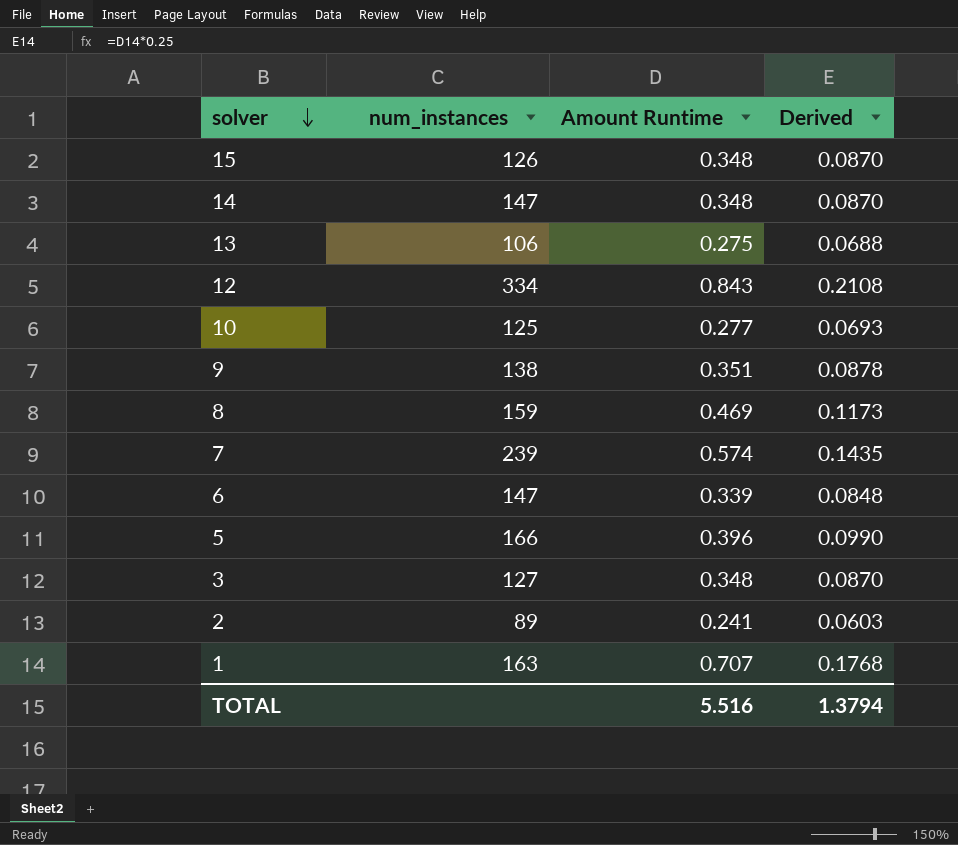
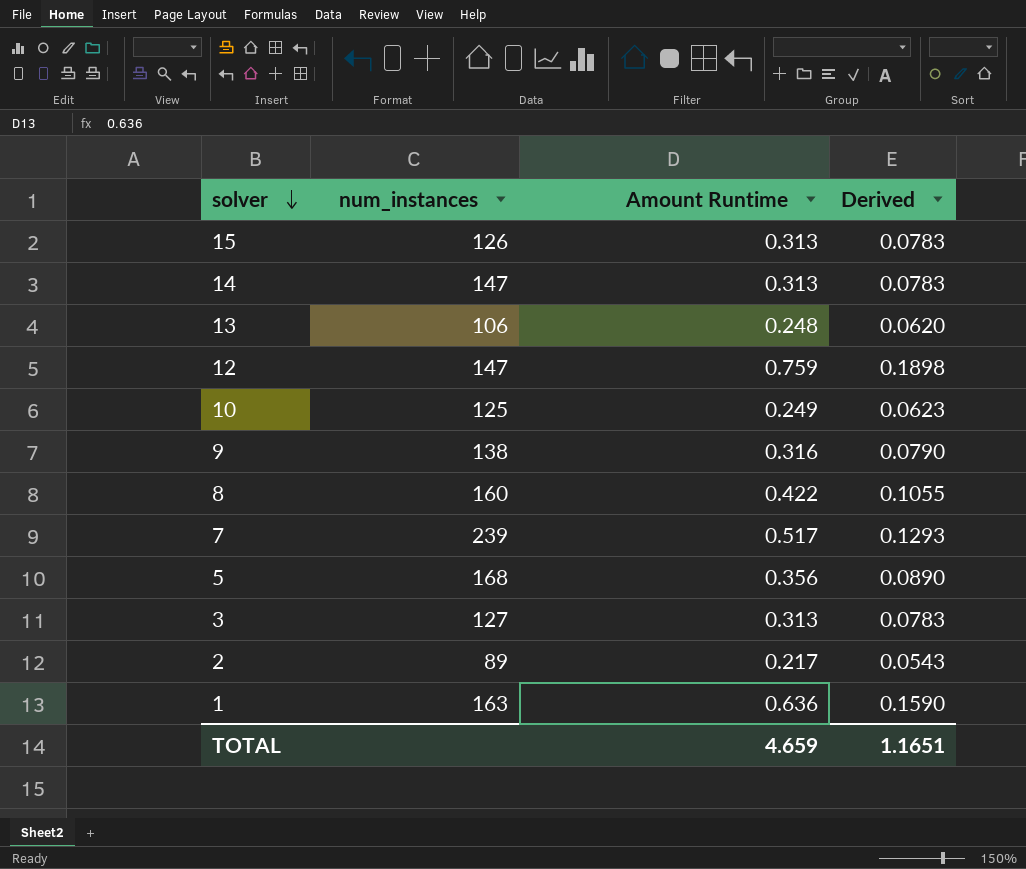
row 6: 147 | 0.339 | 0.0848 -> none
15 | Amount Runtime: 0.348 -> 0.313
15 | Derived: 0.0870 -> 0.0783
14 | Amount Runtime: 0.348 -> 0.313
14 | Derived: 0.0870 -> 0.0783
13 | Amount Runtime: 0.275 -> 0.248
13 | Derived: 0.0688 -> 0.0620
12 | num_instances: 334 -> 147
12 | Amount Runtime: 0.843 -> 0.759
12 | Derived: 0.2108 -> 0.1898
10 | Amount Runtime: 0.277 -> 0.249
10 | Derived: 0.0693 -> 0.0623
9 | Amount Runtime: 0.351 -> 0.316
9 | Derived: 0.0878 -> 0.0790
8 | num_instances: 159 -> 160
8 | Amount Runtime: 0.469 -> 0.422
8 | Derived: 0.1173 -> 0.1055
7 | Amount Runtime: 0.574 -> 0.517
7 | Derived: 0.1435 -> 0.1293
5 | num_instances: 166 -> 168
5 | Amount Runtime: 0.396 -> 0.356
5 | Derived: 0.0990 -> 0.0890
3 | Amount Runtime: 0.348 -> 0.313
3 | Derived: 0.0870 -> 0.0783
2 | Amount Runtime: 0.241 -> 0.217
2 | Derived: 0.0603 -> 0.0543
1 | Amount Runtime: 0.707 -> 0.636
1 | Derived: 0.1768 -> 0.1590
TOTAL | Amount Runtime: 5.516 -> 4.659
TOTAL | Derived: 1.3794 -> 1.1651

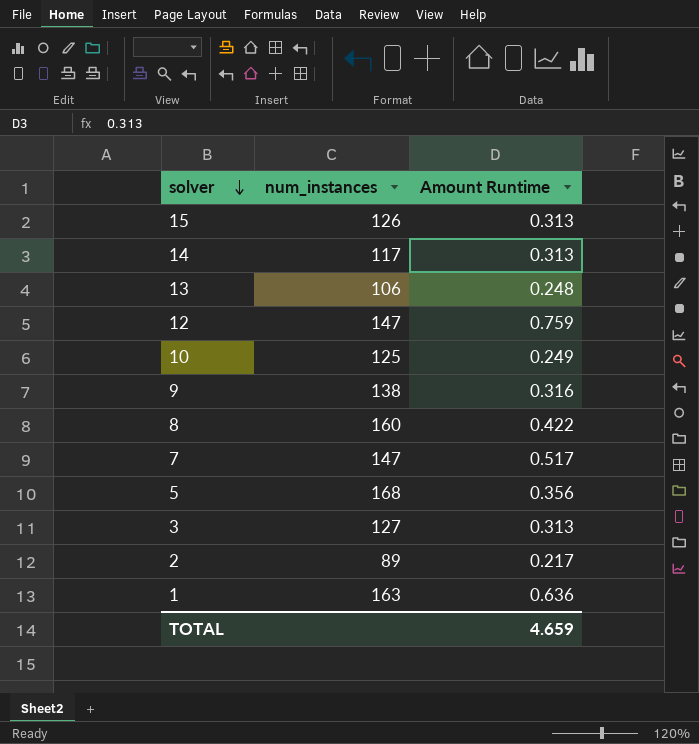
column Derived | formula: [Amount Runtime] * 0.25 -> none
14 | num_instances: 147 -> 117
7 | num_instances: 239 -> 147

